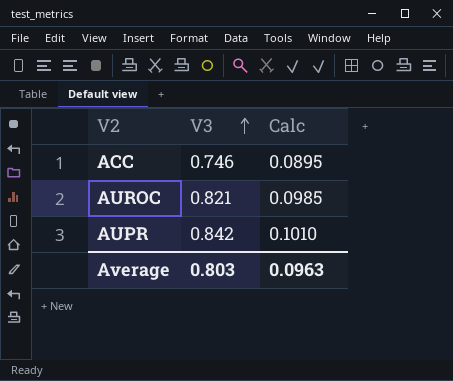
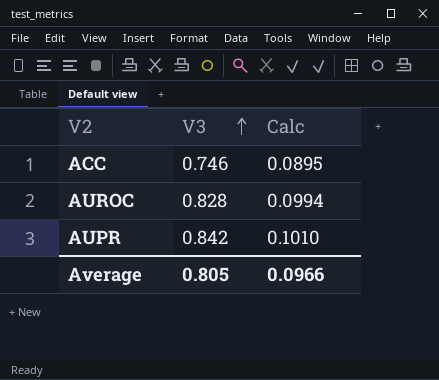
AUROC | V3: 0.821 -> 0.828
AUROC | Calc: 0.0985 -> 0.0994
Average | V3: 0.803 -> 0.805
Average | Calc: 0.0963 -> 0.0966

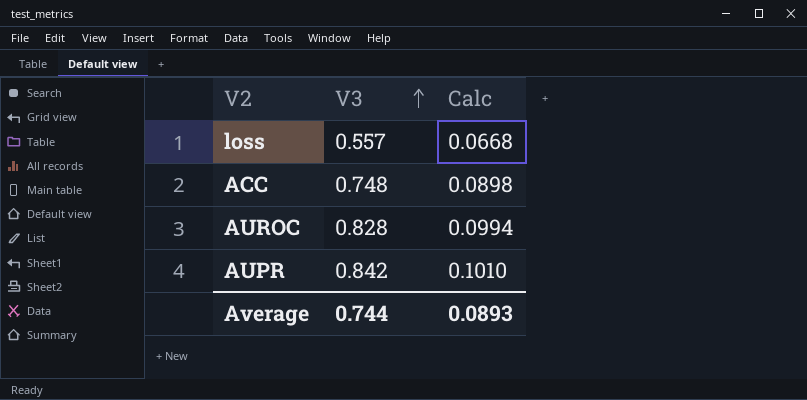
row loss: none -> 0.557 | 0.0668
ACC | V3: 0.746 -> 0.748
ACC | Calc: 0.0895 -> 0.0898
Average | V3: 0.805 -> 0.744
Average | Calc: 0.0966 -> 0.0893

